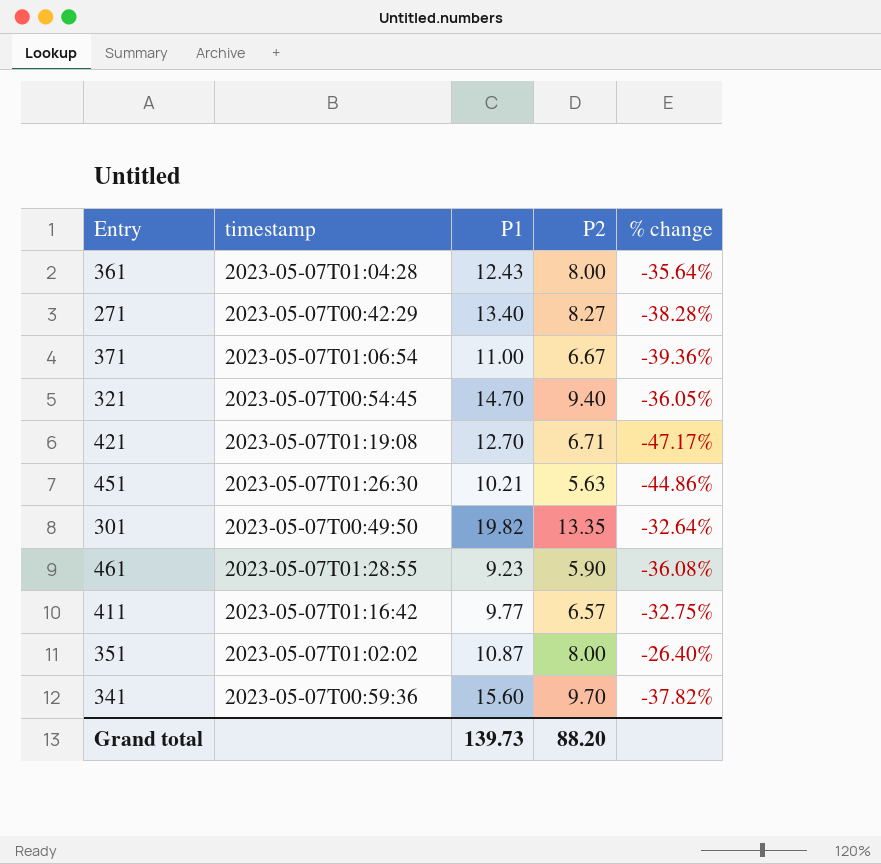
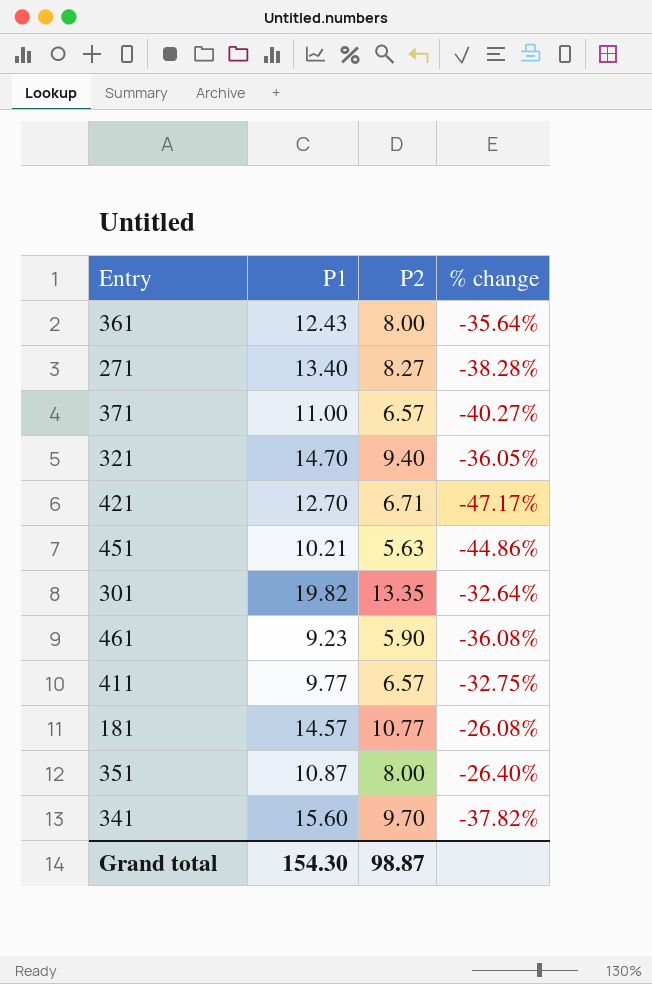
column timestamp | position: 2 -> none
371 | P2: 6.67 -> 6.57
371 | % change: -39.36% -> -40.27%
row 181: none -> 14.57 | 10.77 | -26.08%
Grand total | P1: 139.73 -> 154.30
Grand total | P2: 88.20 -> 98.87

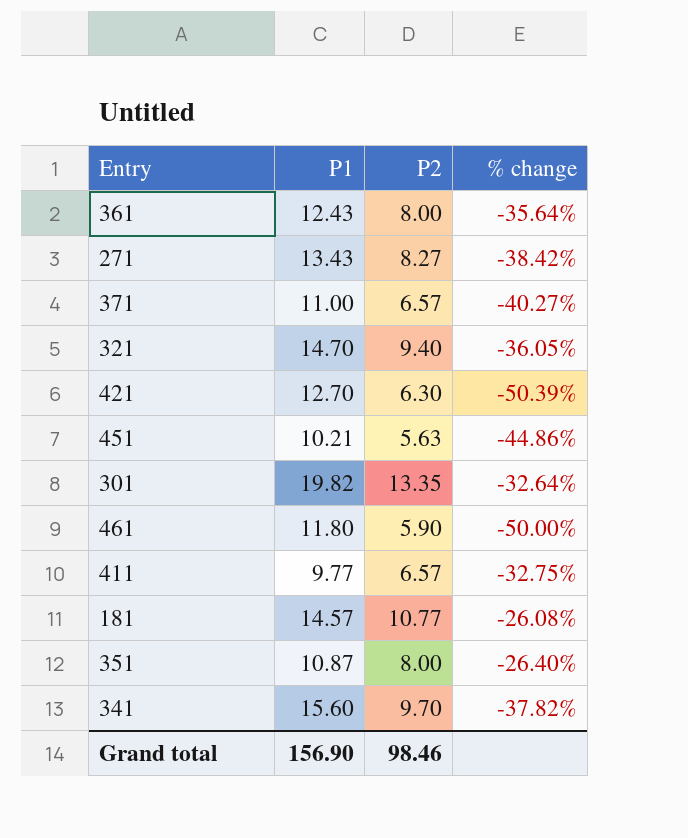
271 | P1: 13.40 -> 13.43
271 | % change: -38.28% -> -38.42%
421 | P2: 6.71 -> 6.30
421 | % change: -47.17% -> -50.39%
461 | P1: 9.23 -> 11.80
461 | % change: -36.08% -> -50.00%
Grand total | P1: 154.30 -> 156.90
Grand total | P2: 98.87 -> 98.46

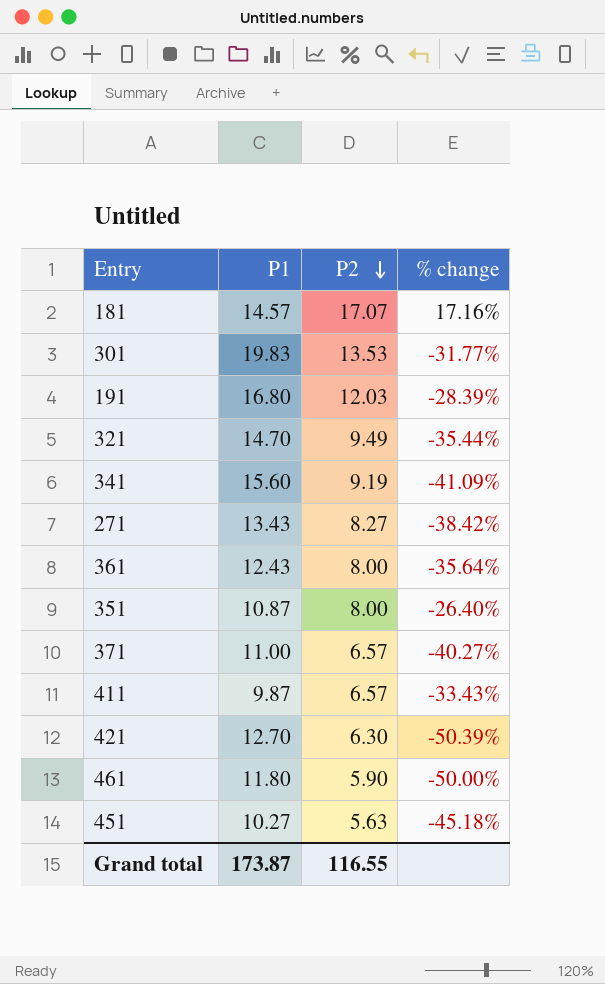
row order: none -> P2 descending
181 | P2: 10.77 -> 17.07
181 | % change: -26.08% -> 17.16%
301 | P1: 19.82 -> 19.83
301 | P2: 13.35 -> 13.53
301 | % change: -32.64% -> -31.77%
row 191: none -> 16.80 | 12.03 | -28.39%
321 | P2: 9.40 -> 9.49
321 | % change: -36.05% -> -35.44%
341 | P2: 9.70 -> 9.19
341 | % change: -37.82% -> -41.09%
411 | P1: 9.77 -> 9.87
411 | % change: -32.75% -> -33.43%
451 | P1: 10.21 -> 10.27
451 | % change: -44.86% -> -45.18%
Grand total | P1: 156.90 -> 173.87
Grand total | P2: 98.46 -> 116.55

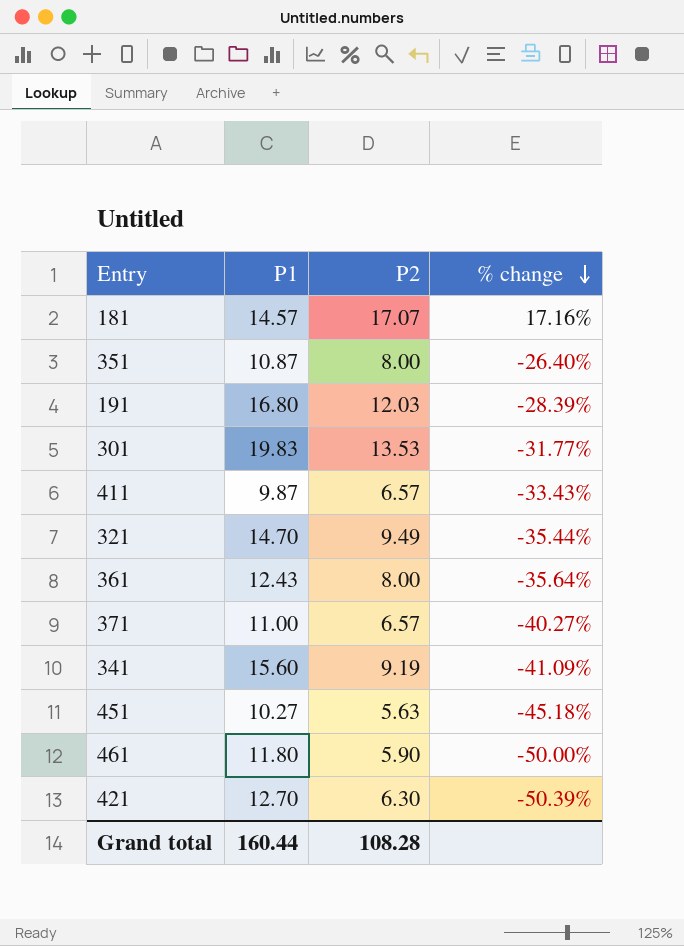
row order: P2 descending -> % change descending
row 271: 13.43 | 8.27 | -38.42% -> none
Grand total | P1: 173.87 -> 160.44
Grand total | P2: 116.55 -> 108.28

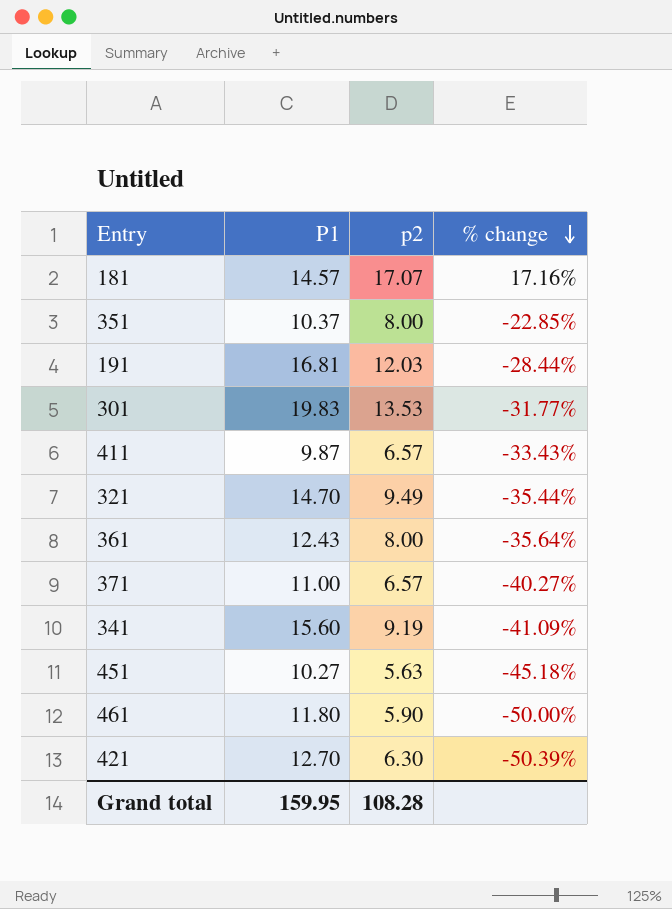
column name: P2 -> p2
351 | P1: 10.87 -> 10.37
351 | % change: -26.40% -> -22.85%
191 | P1: 16.80 -> 16.81
191 | % change: -28.39% -> -28.44%
Grand total | P1: 160.44 -> 159.95

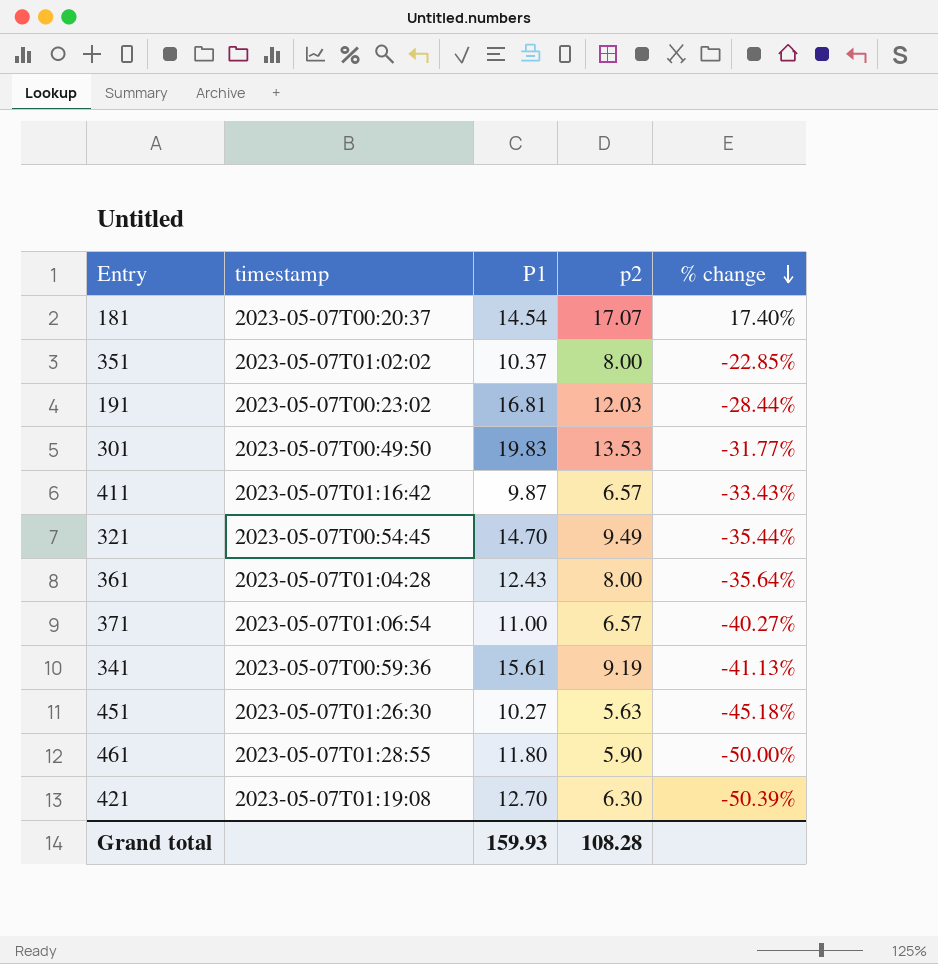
column timestamp | position: none -> 2
181 | P1: 14.57 -> 14.54
181 | % change: 17.16% -> 17.40%
341 | P1: 15.60 -> 15.61
341 | % change: -41.09% -> -41.13%
Grand total | P1: 159.95 -> 159.93

